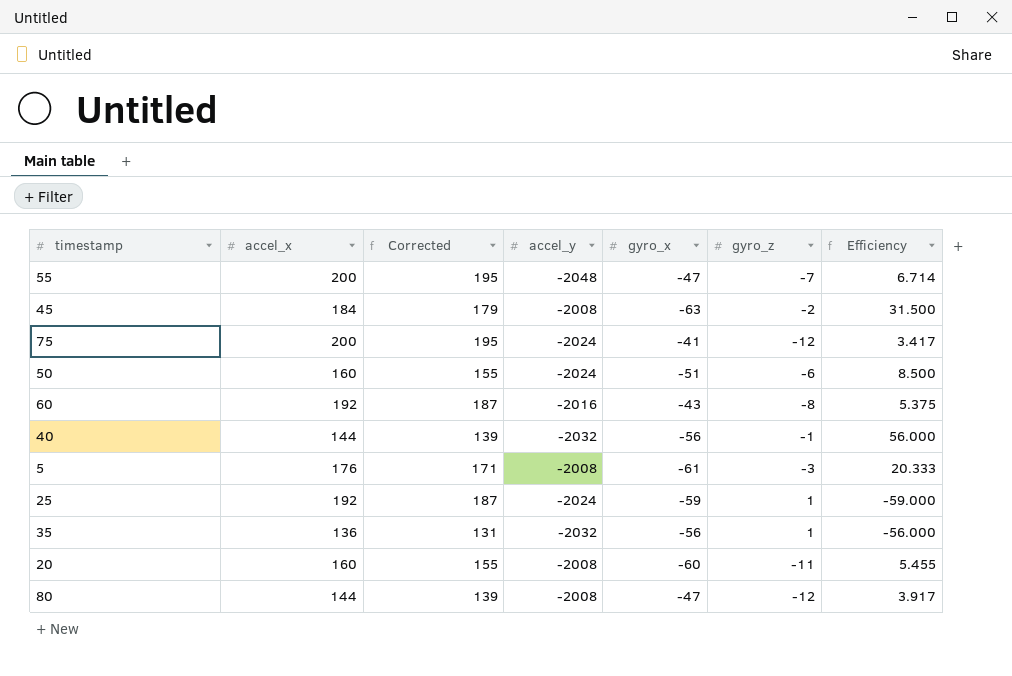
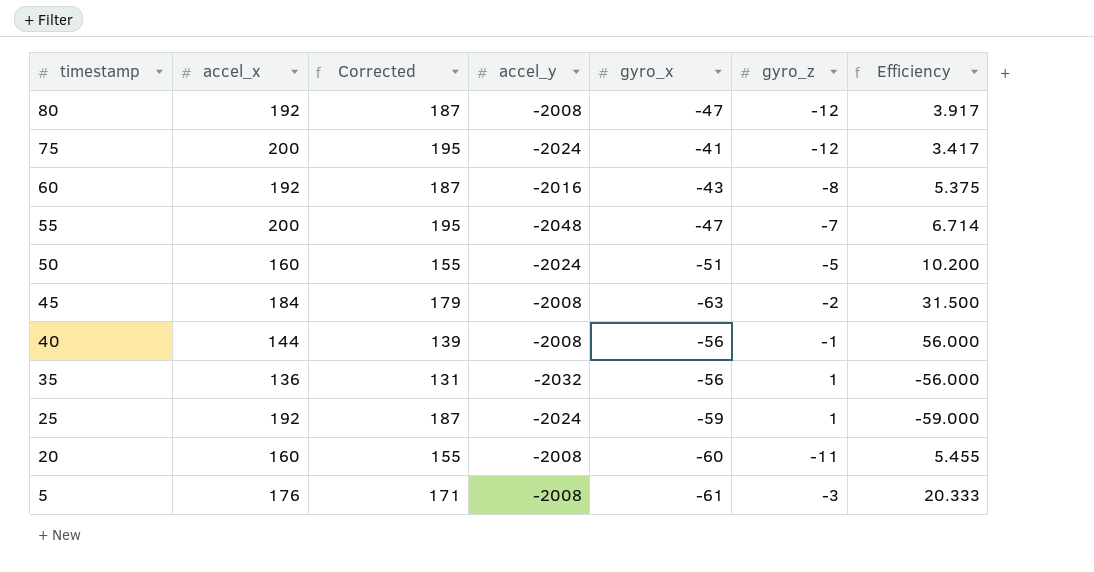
row order: none -> timestamp descending
80 | accel_x: 144 -> 192
80 | Corrected: 139 -> 187
50 | gyro_z: -6 -> -5
50 | Efficiency: 8.500 -> 10.200
40 | accel_y: -2032 -> -2008

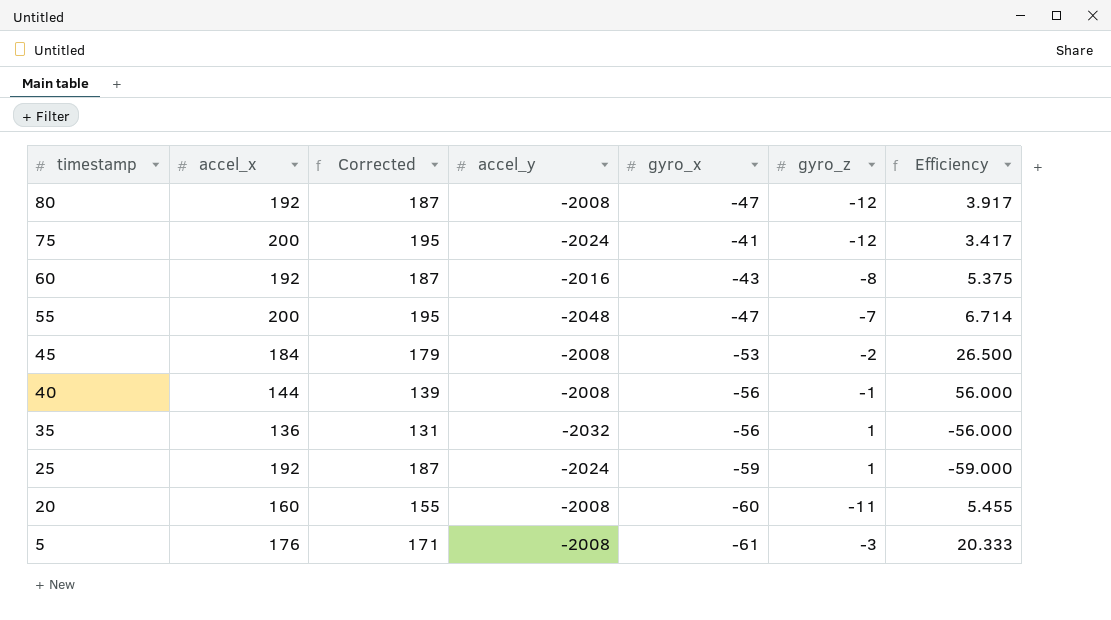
row 50: 160 | 155 | -2024 | -51 | -5 | 10.200 -> none
45 | gyro_x: -63 -> -53
45 | Efficiency: 31.500 -> 26.500

